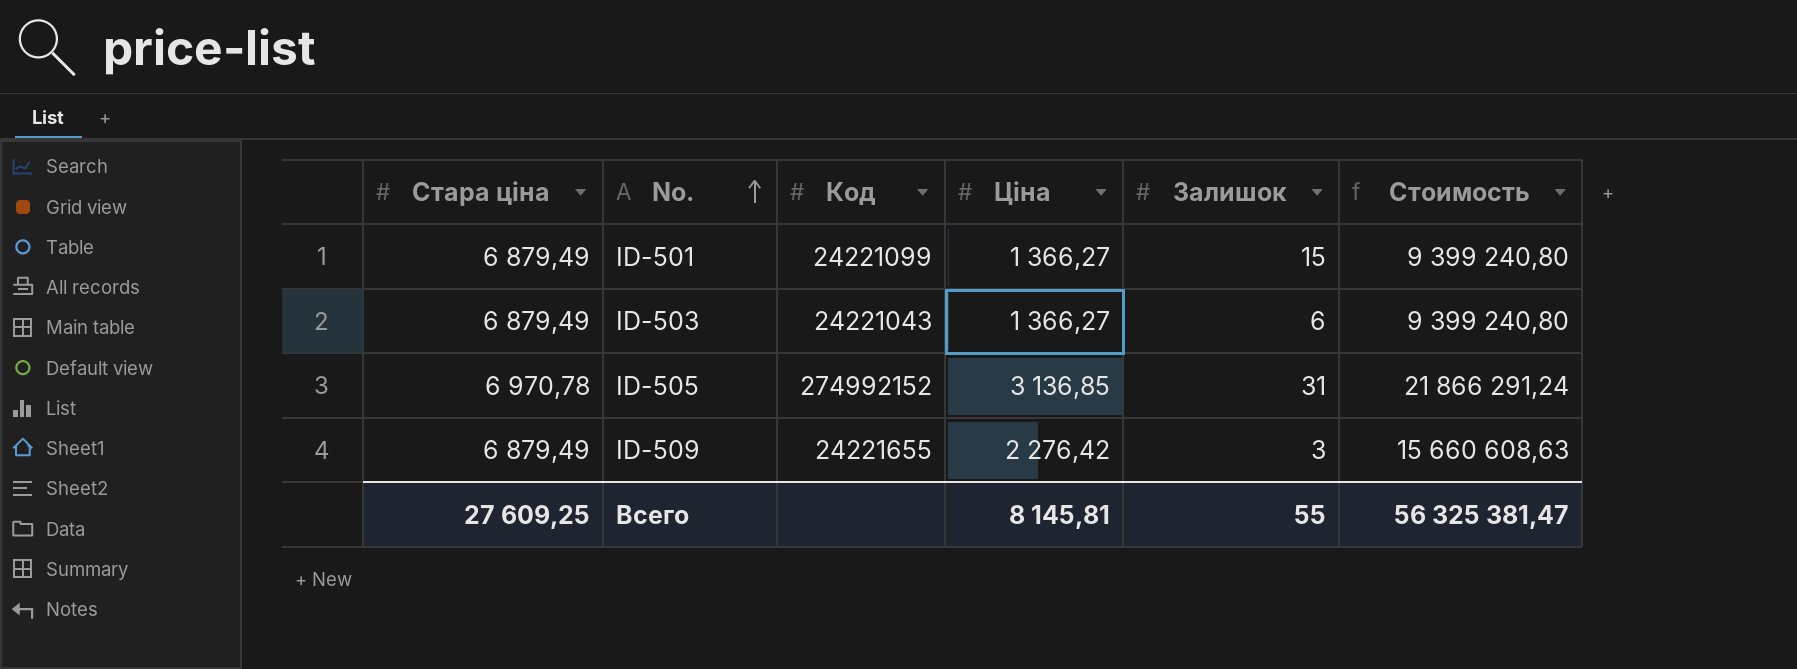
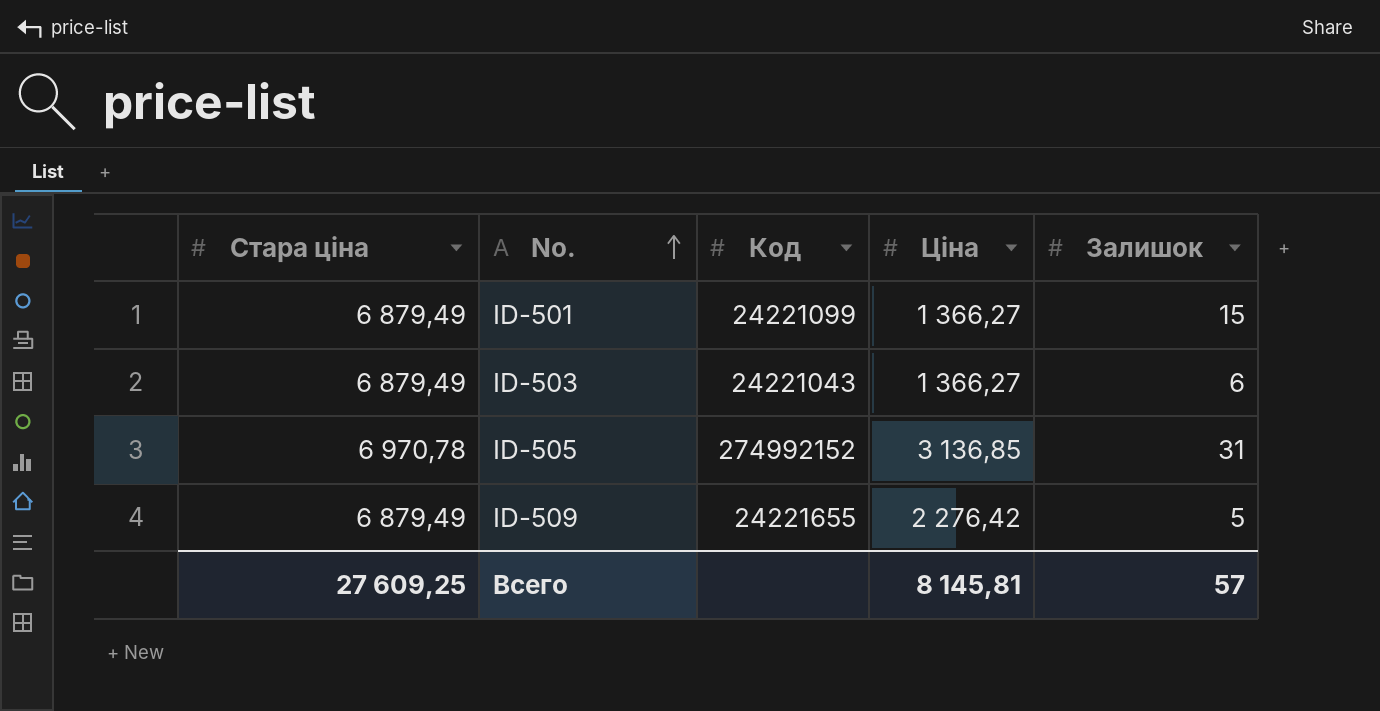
column Стоимость | formula: [Стара ціна] * [Ціна] -> none
ID-509 | Залишок: 3 -> 5
Всего | Залишок: 55 -> 57

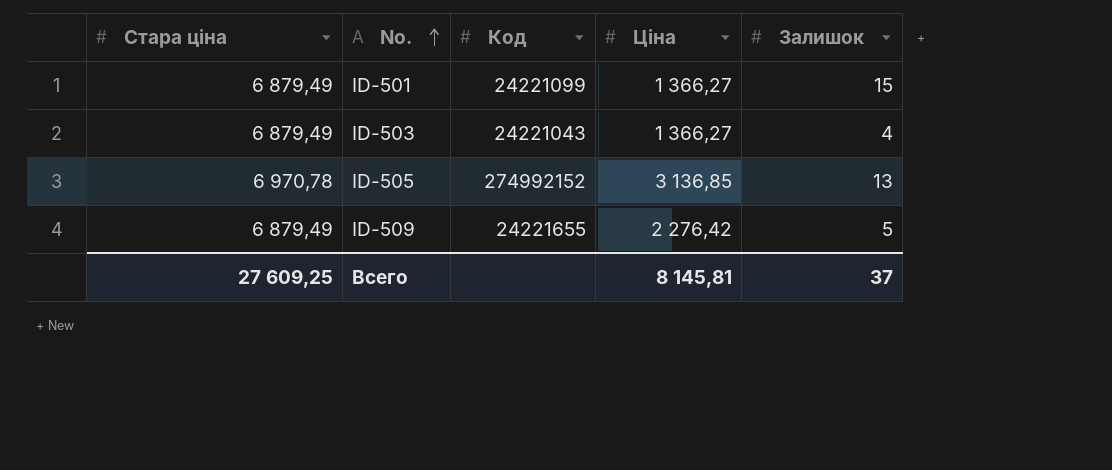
ID-503 | Залишок: 6 -> 4
ID-505 | Залишок: 31 -> 13
Всего | Залишок: 57 -> 37

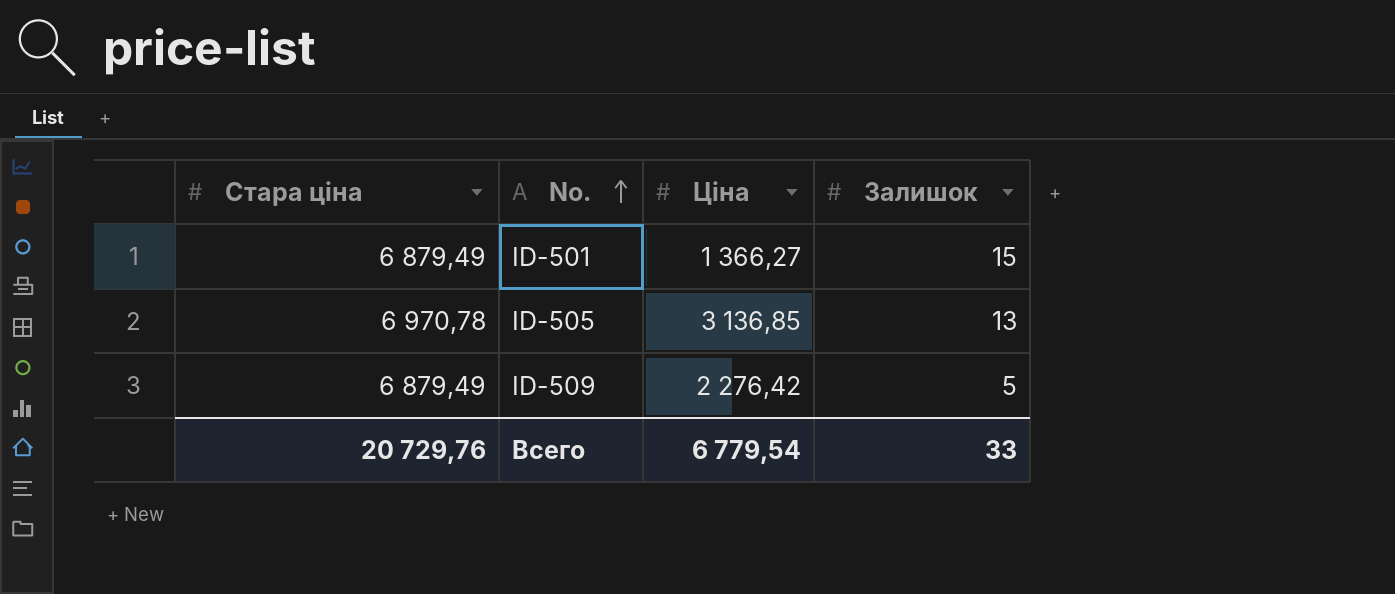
column Код | position: 3 -> none
row ID-503: 6 879,49 | 24221043 | 1 366,27 | 4 -> none
Всего | Стара ціна: 27 609,25 -> 20 729,76
Всего | Ціна: 8 145,81 -> 6 779,54
Всего | Залишок: 37 -> 33

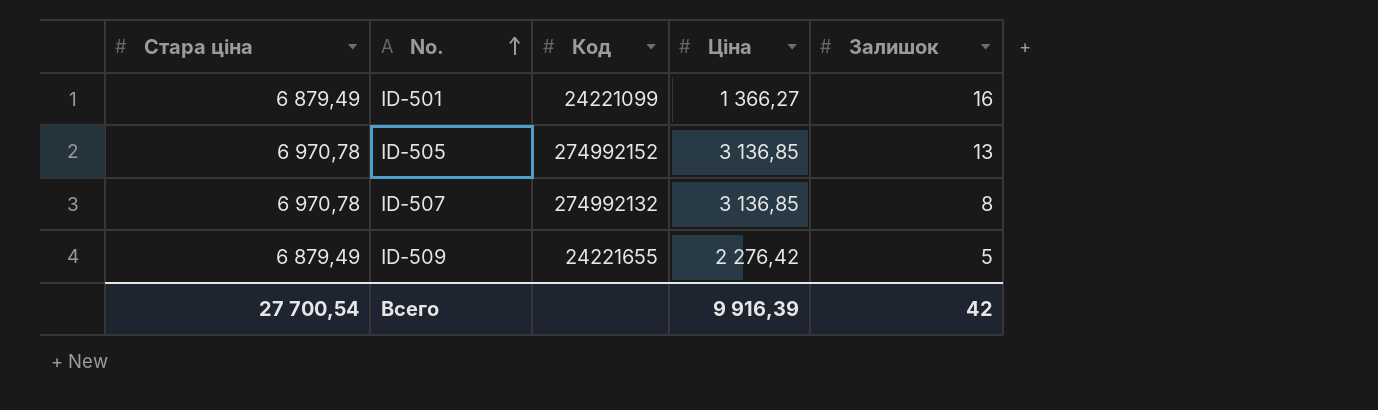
column Код | position: none -> 3
ID-501 | Залишок: 15 -> 16
row ID-507: none -> 6 970,78 | 274992132 | 3 136,85 | 8
Всего | Стара ціна: 20 729,76 -> 27 700,54
Всего | Ціна: 6 779,54 -> 9 916,39
Всего | Залишок: 33 -> 42

